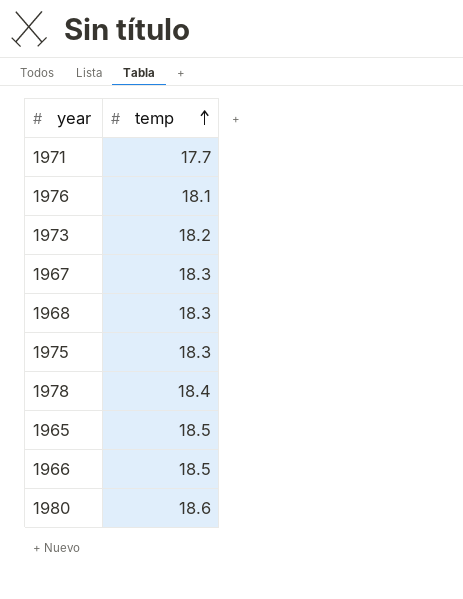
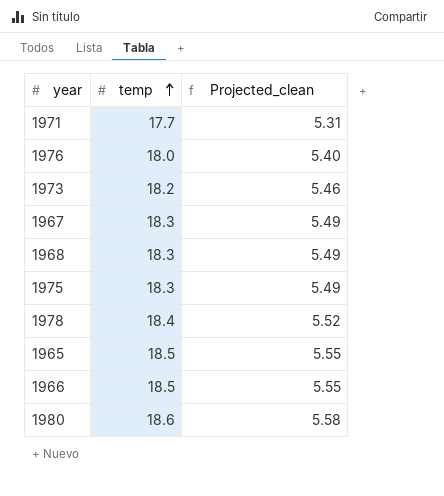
column Projected_clean | formula: none -> [temp] * 0.3
1976 | temp: 18.1 -> 18.0

